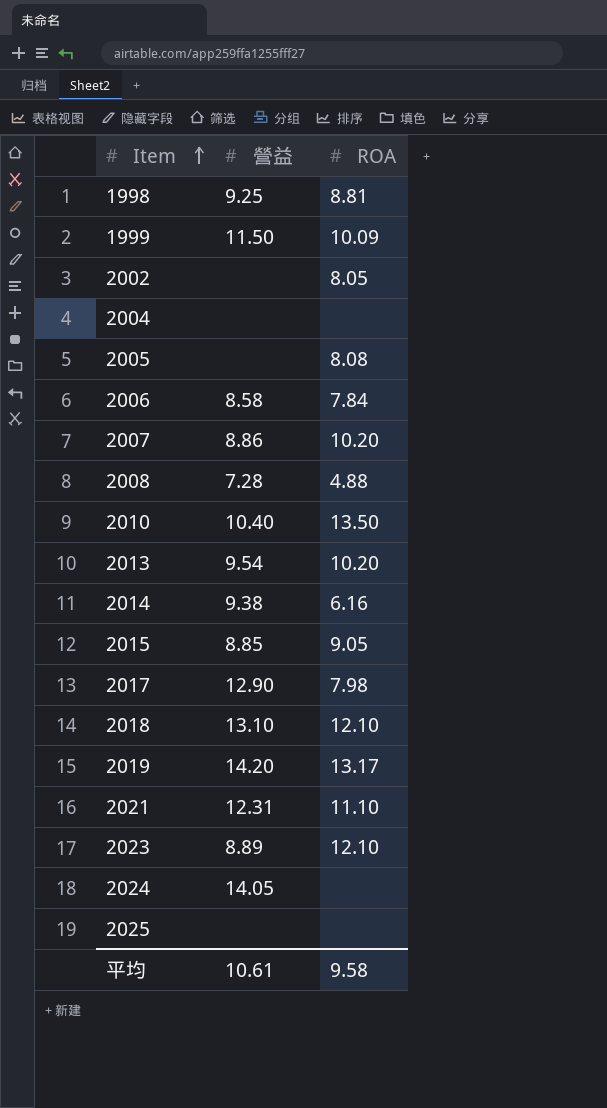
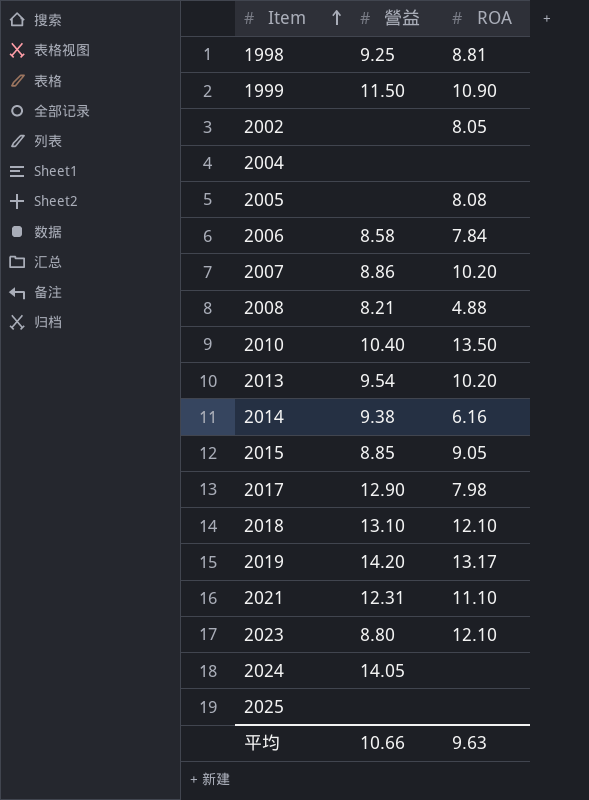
1999 | ROA: 10.09 -> 10.90
2008 | 營益: 7.28 -> 8.21
2023 | 營益: 8.89 -> 8.80
平均 | 營益: 10.61 -> 10.66
平均 | ROA: 9.58 -> 9.63

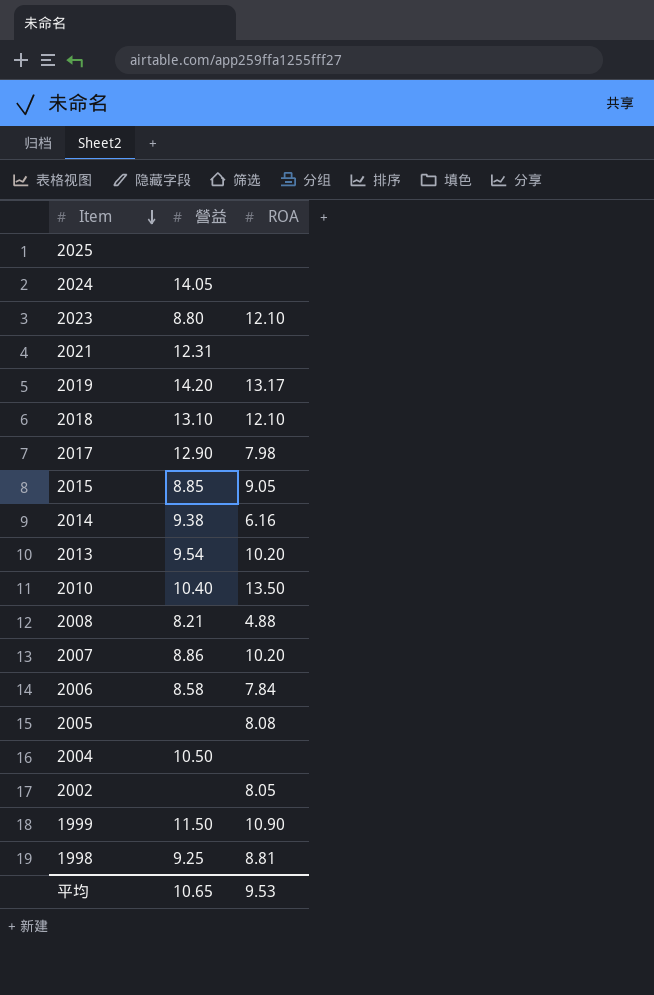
row order: Item ascending -> Item descending
2021 | ROA: 11.10 -> none
2004 | 營益: none -> 10.50
平均 | 營益: 10.66 -> 10.65
平均 | ROA: 9.63 -> 9.53

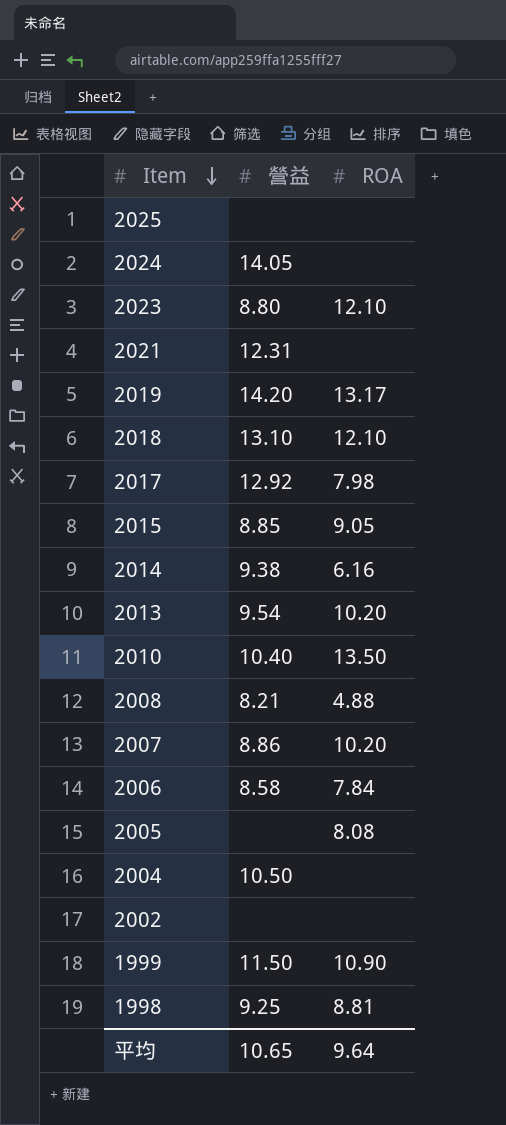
2017 | 營益: 12.90 -> 12.92
2002 | ROA: 8.05 -> none
平均 | ROA: 9.53 -> 9.64

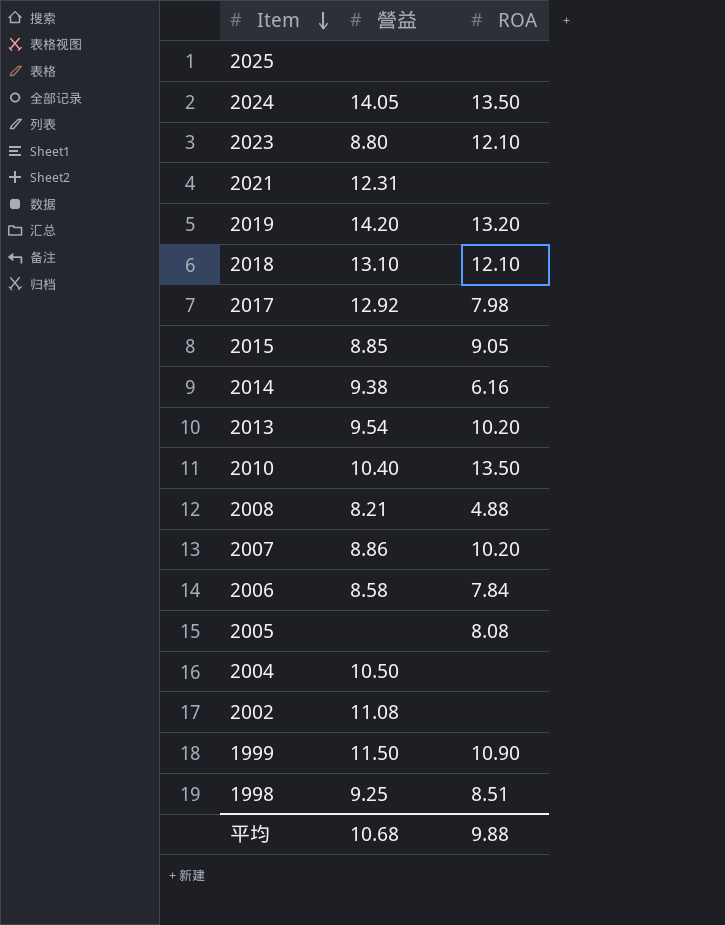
2024 | ROA: none -> 13.50
2019 | ROA: 13.17 -> 13.20
2002 | 營益: none -> 11.08
1998 | ROA: 8.81 -> 8.51
平均 | 營益: 10.65 -> 10.68
平均 | ROA: 9.64 -> 9.88

